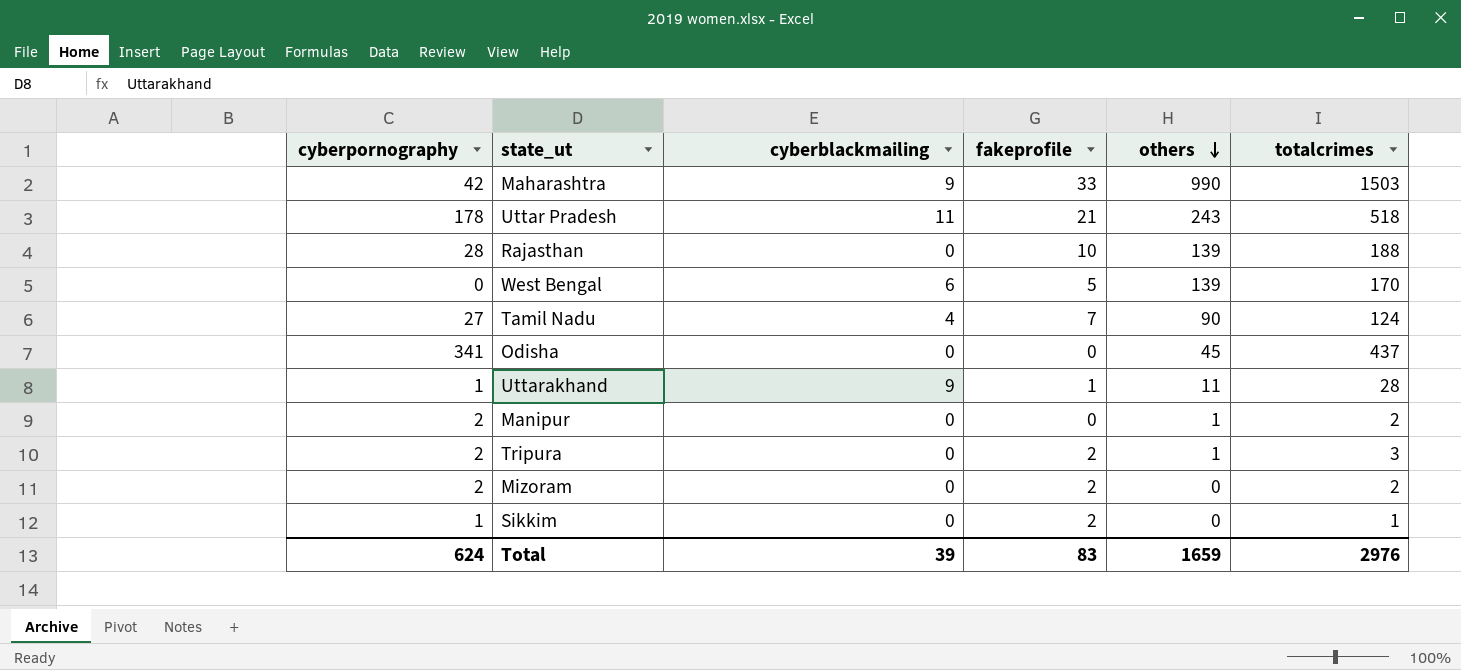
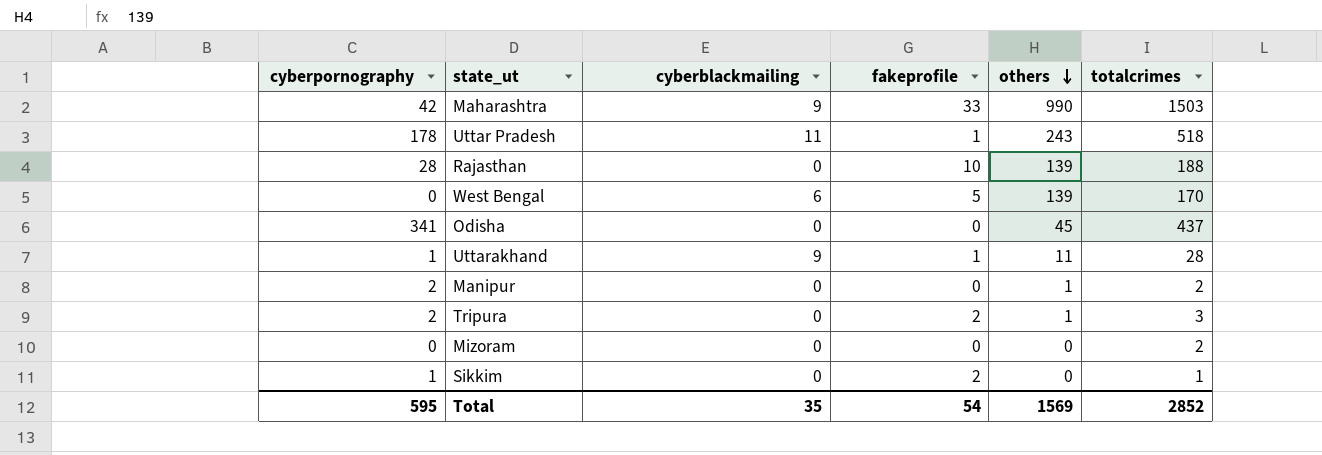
row Tamil Nadu: 27 | 4 | 7 | 90 | 124 -> none
Uttar Pradesh | fakeprofile: 21 -> 1
Mizoram | cyberpornography: 2 -> 0
Mizoram | fakeprofile: 2 -> 0
Total | cyberpornography: 624 -> 595
Total | cyberblackmailing: 39 -> 35
Total | fakeprofile: 83 -> 54
Total | others: 1659 -> 1569
Total | totalcrimes: 2976 -> 2852

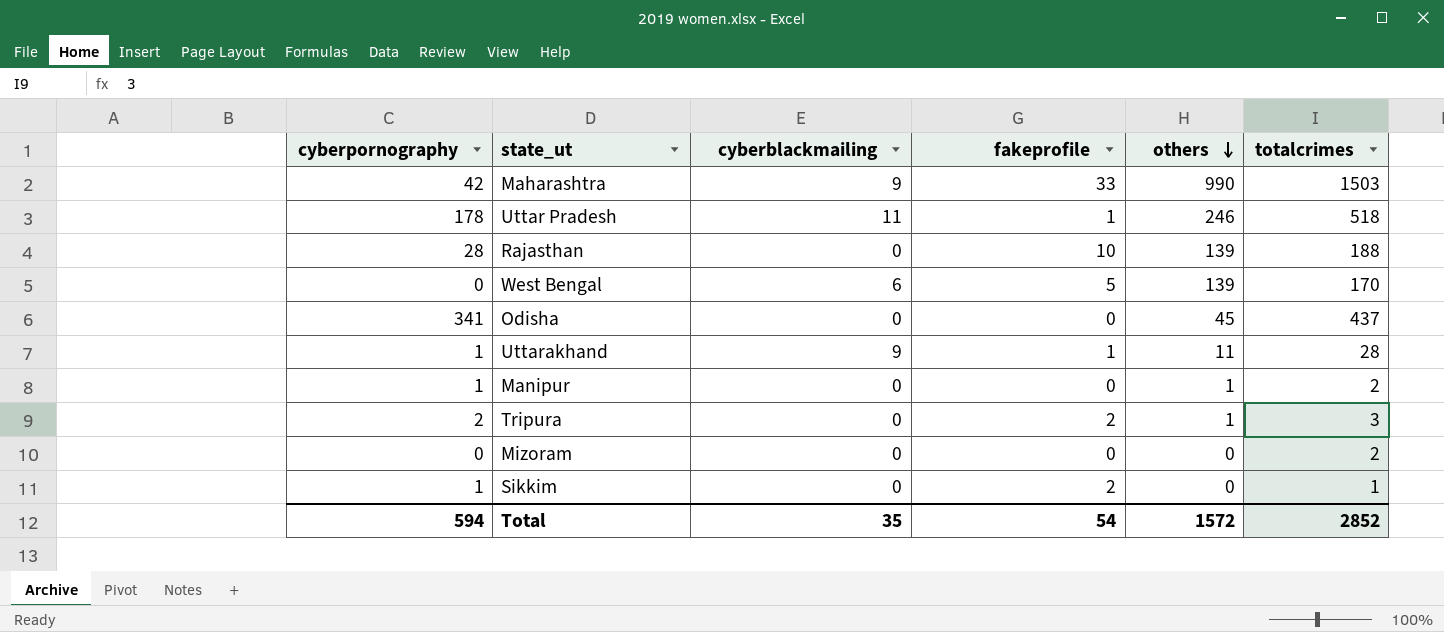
Uttar Pradesh | others: 243 -> 246
Manipur | cyberpornography: 2 -> 1
Total | cyberpornography: 595 -> 594
Total | others: 1569 -> 1572

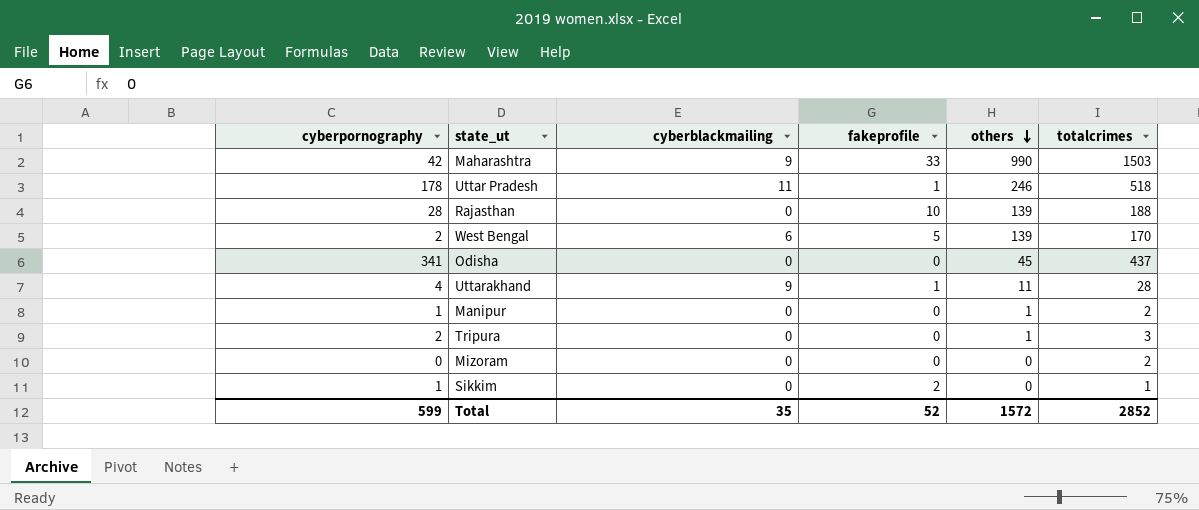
West Bengal | cyberpornography: 0 -> 2
Uttarakhand | cyberpornography: 1 -> 4
Tripura | fakeprofile: 2 -> 0
Total | cyberpornography: 594 -> 599
Total | fakeprofile: 54 -> 52

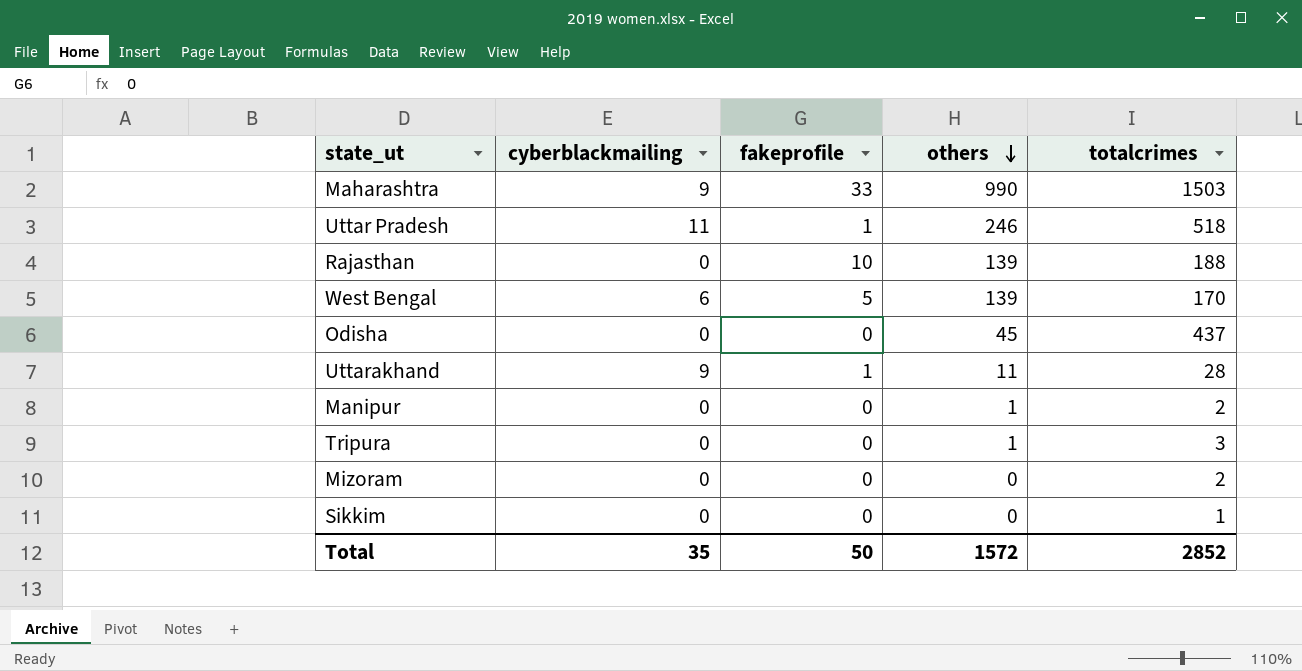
column cyberpornography | position: 1 -> none
Sikkim | fakeprofile: 2 -> 0
Total | fakeprofile: 52 -> 50

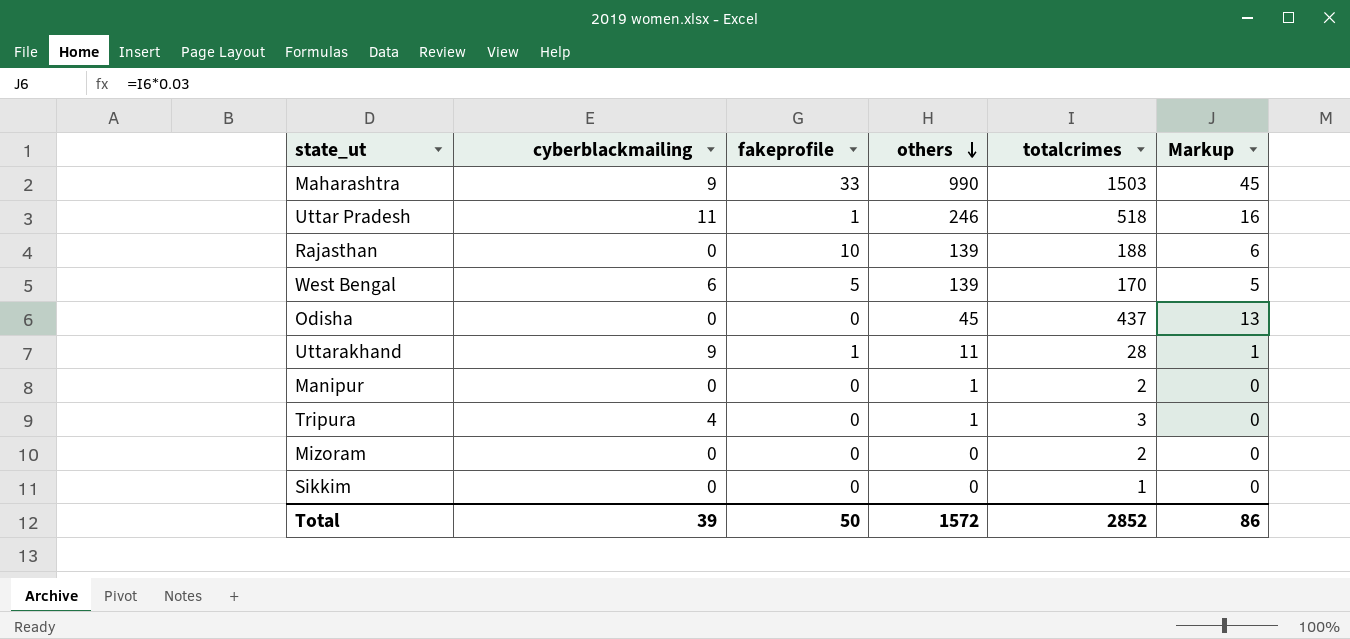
column Markup | formula: none -> [totalcrimes] * 0.03
Tripura | cyberblackmailing: 0 -> 4
Total | cyberblackmailing: 35 -> 39

